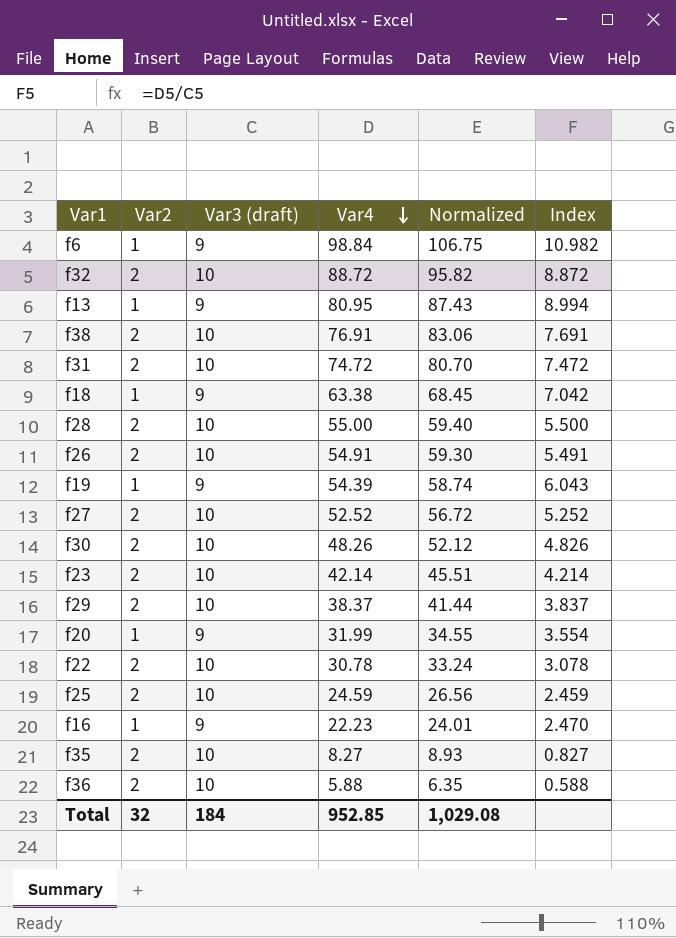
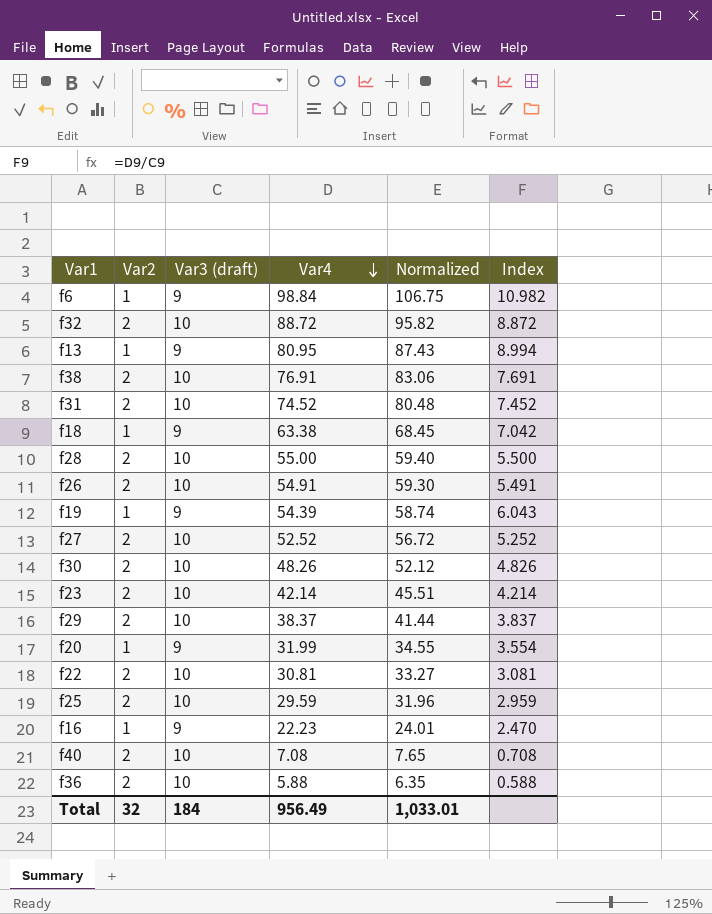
row f35: 2 | 10 | 8.27 | 8.93 | 0.827 -> none
f31 | Var4: 74.72 -> 74.52
f31 | Normalized: 80.70 -> 80.48
f31 | Index: 7.472 -> 7.452
f22 | Var4: 30.78 -> 30.81
f22 | Normalized: 33.24 -> 33.27
f22 | Index: 3.078 -> 3.081
f25 | Var4: 24.59 -> 29.59
f25 | Normalized: 26.56 -> 31.96
f25 | Index: 2.459 -> 2.959
row f40: none -> 2 | 10 | 7.08 | 7.65 | 0.708
Total | Var4: 952.85 -> 956.49
Total | Normalized: 1,029.08 -> 1,033.01

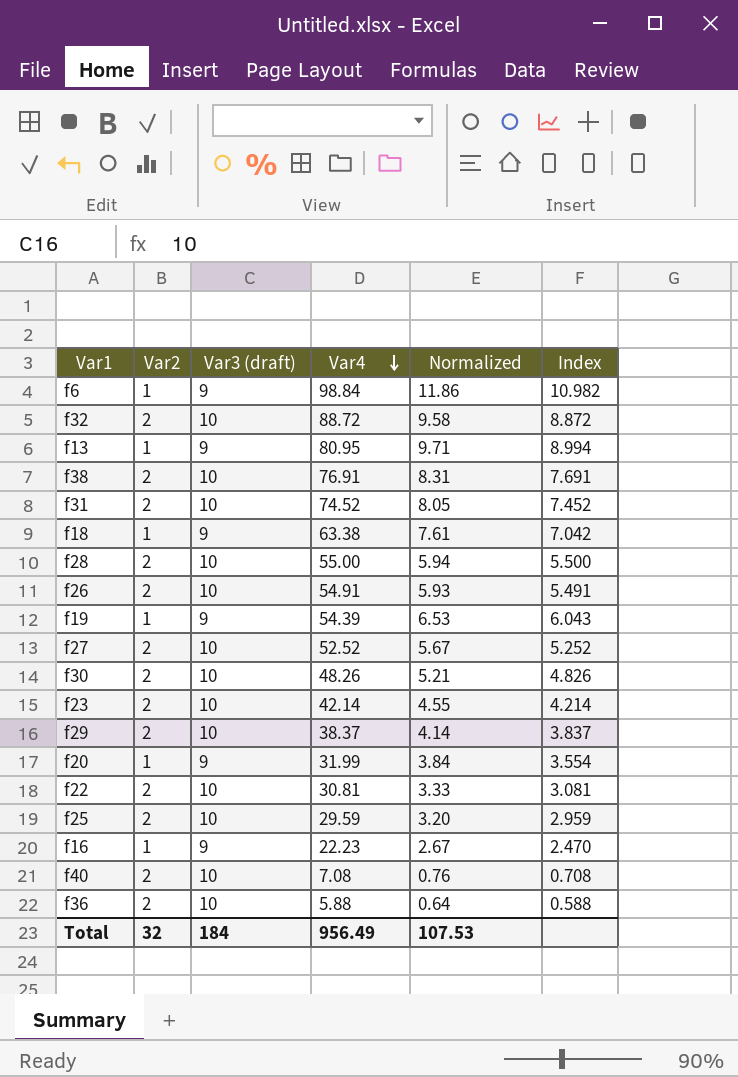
column Normalized | formula: [Var4] * 1.08 -> [Index] * 1.08
Total | Normalized: 1,033.01 -> 107.53

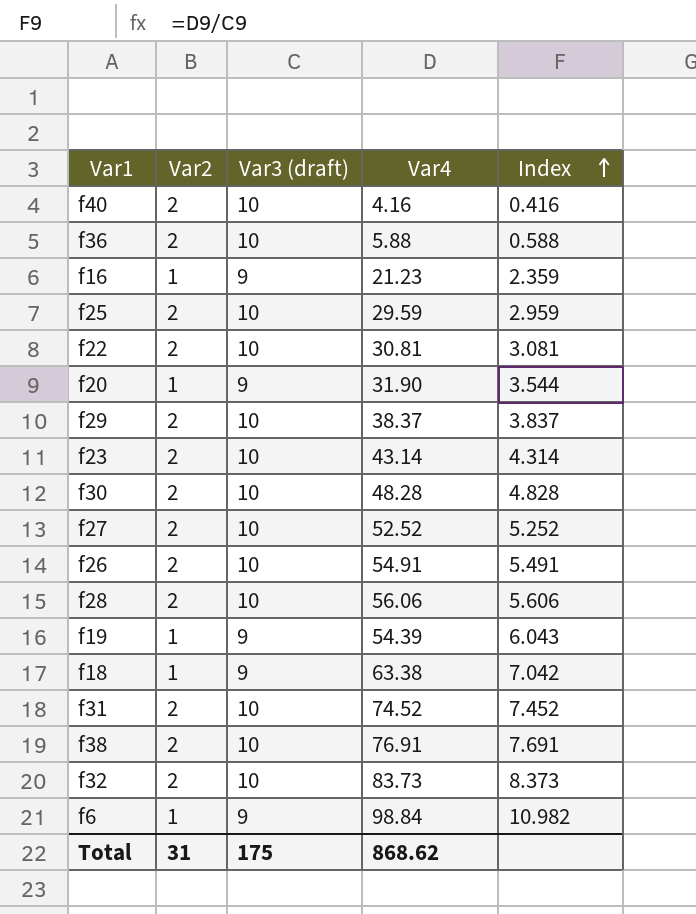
row order: Var4 descending -> Index ascending
column Normalized | formula: [Index] * 1.08 -> none
row f13: 1 | 9 | 80.95 | 9.71 | 8.994 -> none
f40 | Var4: 7.08 -> 4.16
f40 | Index: 0.708 -> 0.416
f16 | Var4: 22.23 -> 21.23
f16 | Index: 2.470 -> 2.359
f20 | Var4: 31.99 -> 31.90
f20 | Index: 3.554 -> 3.544
f23 | Var4: 42.14 -> 43.14
f23 | Index: 4.214 -> 4.314
f30 | Var4: 48.26 -> 48.28
f30 | Index: 4.826 -> 4.828
f28 | Var4: 55.00 -> 56.06
f28 | Index: 5.500 -> 5.606
f32 | Var4: 88.72 -> 83.73
f32 | Index: 8.872 -> 8.373
Total | Var2: 32 -> 31
Total | Var3 (draft): 184 -> 175
Total | Var4: 956.49 -> 868.62

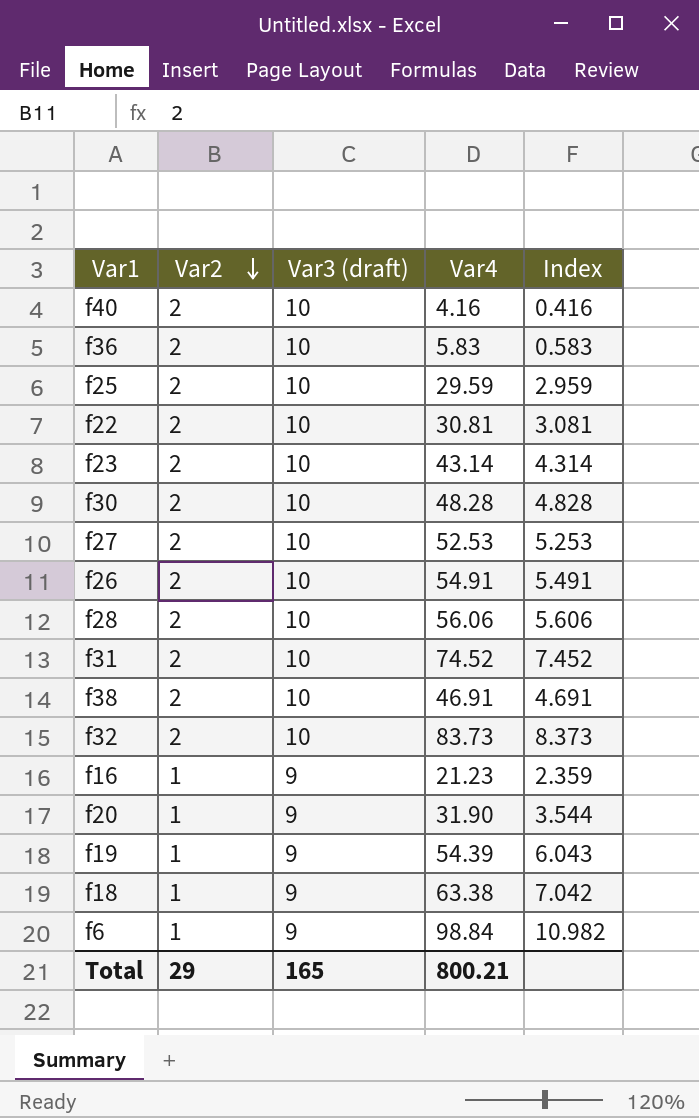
row order: Index ascending -> Var2 descending
row f29: 2 | 10 | 38.37 | 3.837 -> none
f36 | Var4: 5.88 -> 5.83
f36 | Index: 0.588 -> 0.583
f27 | Var4: 52.52 -> 52.53
f27 | Index: 5.252 -> 5.253
f38 | Var4: 76.91 -> 46.91
f38 | Index: 7.691 -> 4.691
Total | Var2: 31 -> 29
Total | Var3 (draft): 175 -> 165
Total | Var4: 868.62 -> 800.21

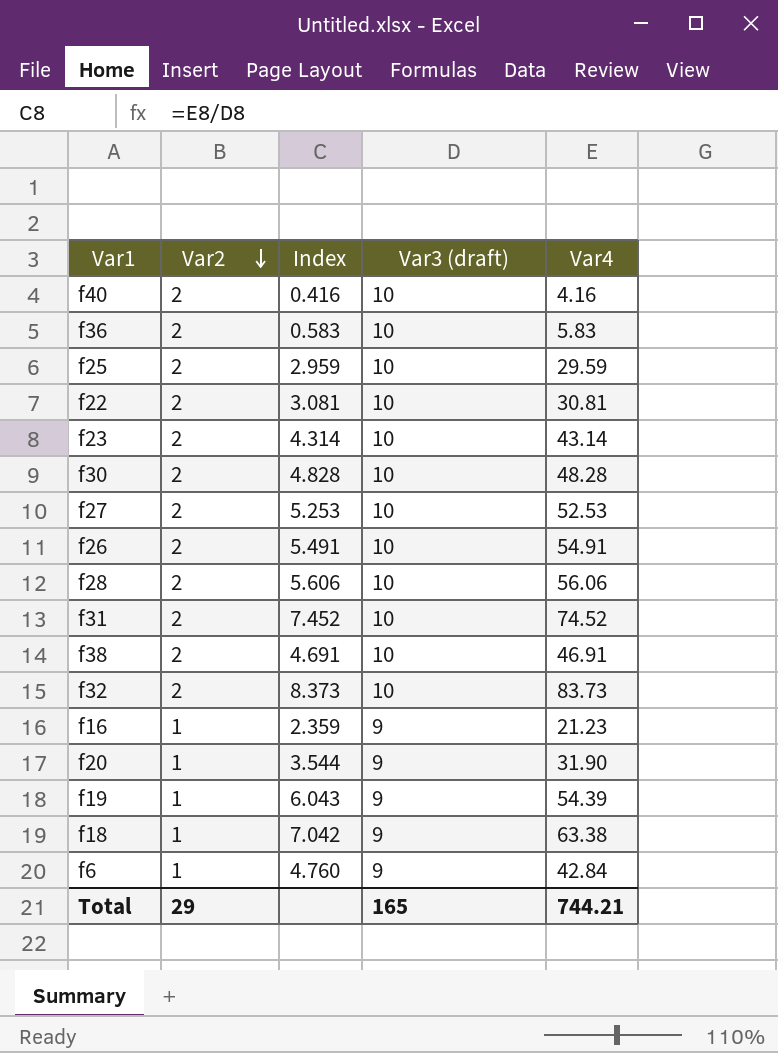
column Index | position: 5 -> 3
f6 | Index: 10.982 -> 4.760
f6 | Var4: 98.84 -> 42.84
Total | Var4: 800.21 -> 744.21

